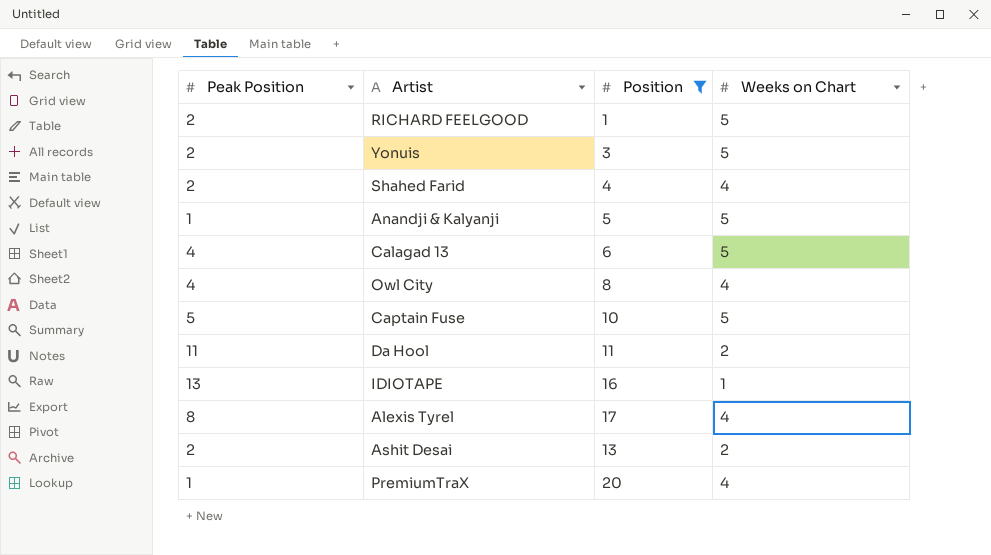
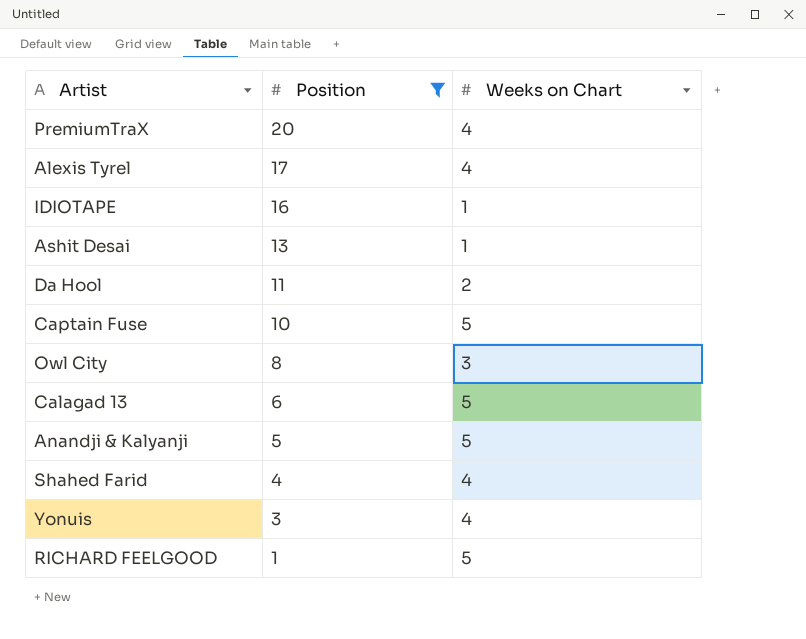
row order: none -> Position descending
column Peak Position | position: 1 -> none
Ashit Desai | Weeks on Chart: 2 -> 1
Owl City | Weeks on Chart: 4 -> 3
Yonuis | Weeks on Chart: 5 -> 4

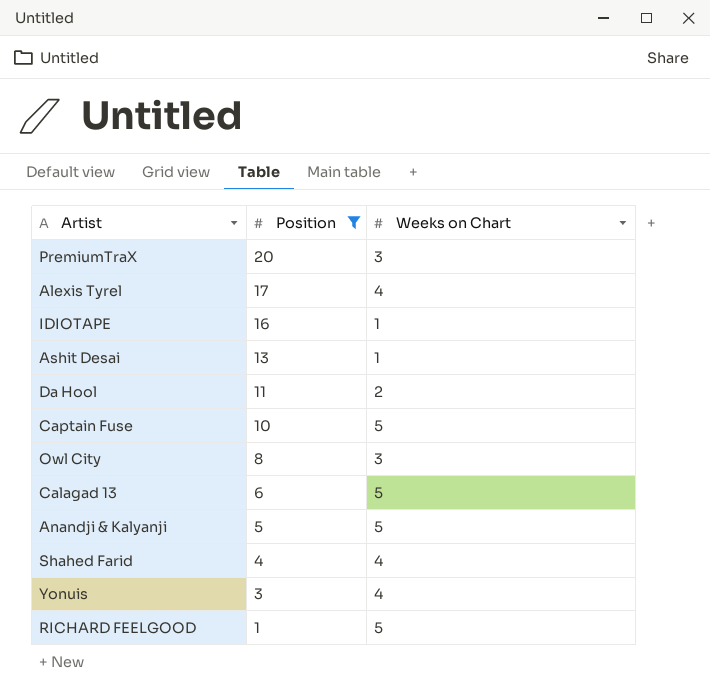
PremiumTraX | Weeks on Chart: 4 -> 3

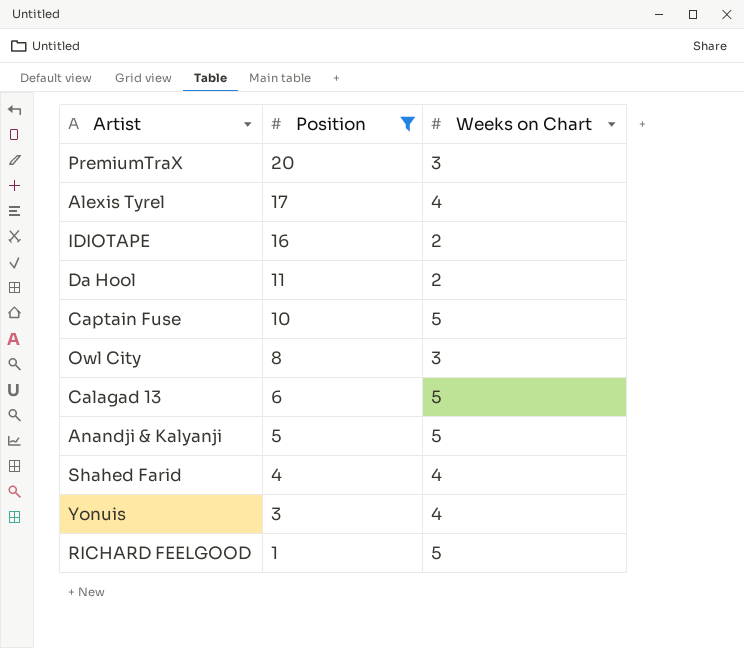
row Ashit Desai: 13 | 1 -> none
IDIOTAPE | Weeks on Chart: 1 -> 2

